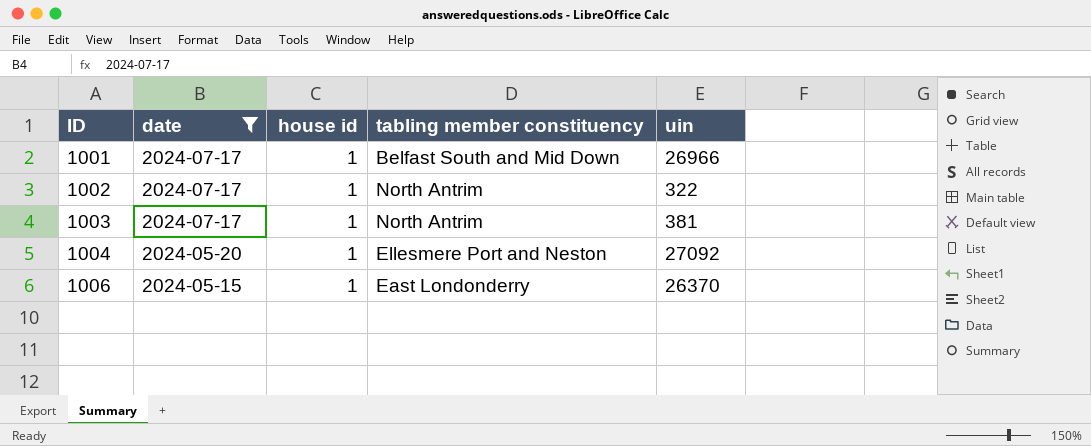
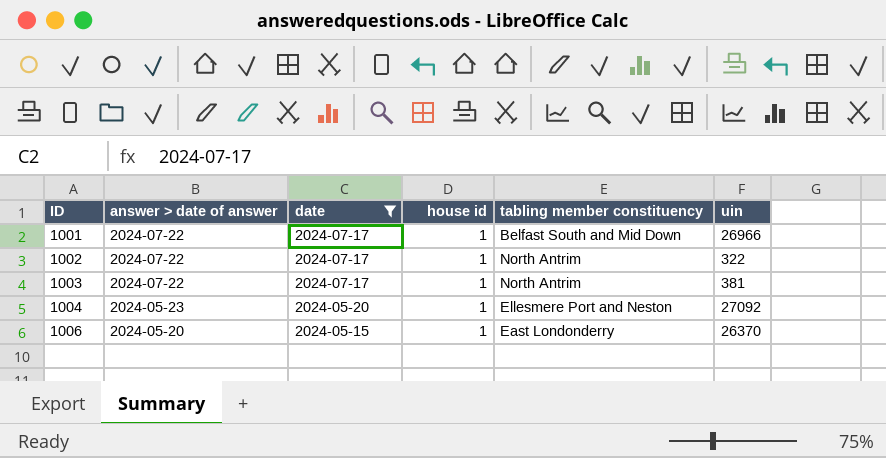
column answer > date of answer | position: none -> 2

